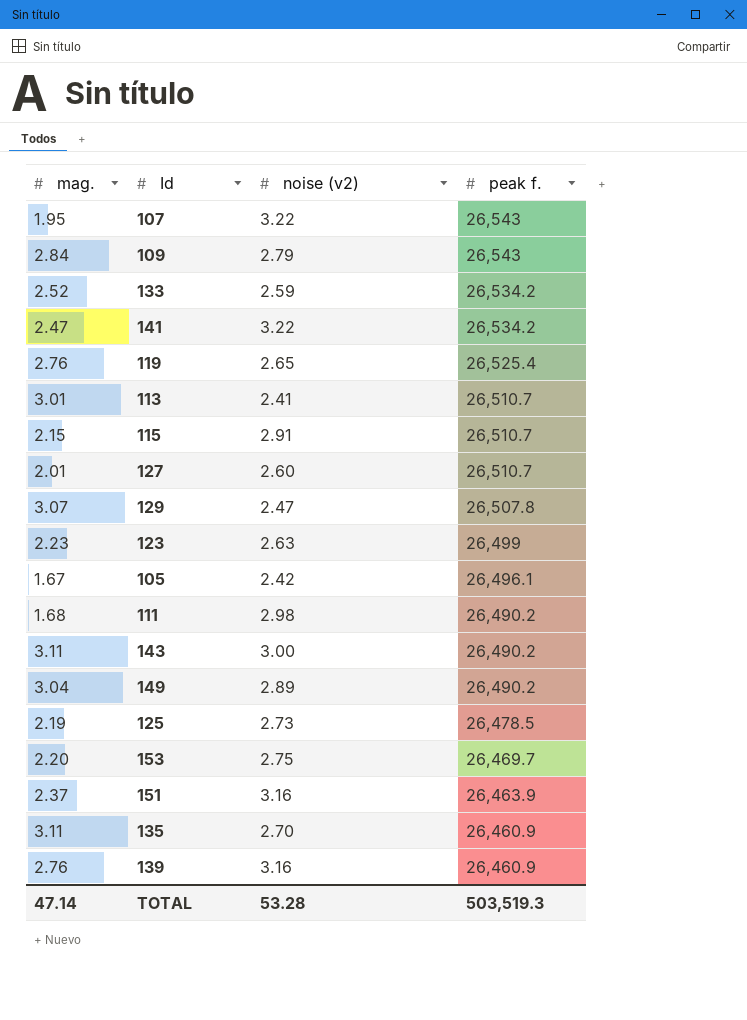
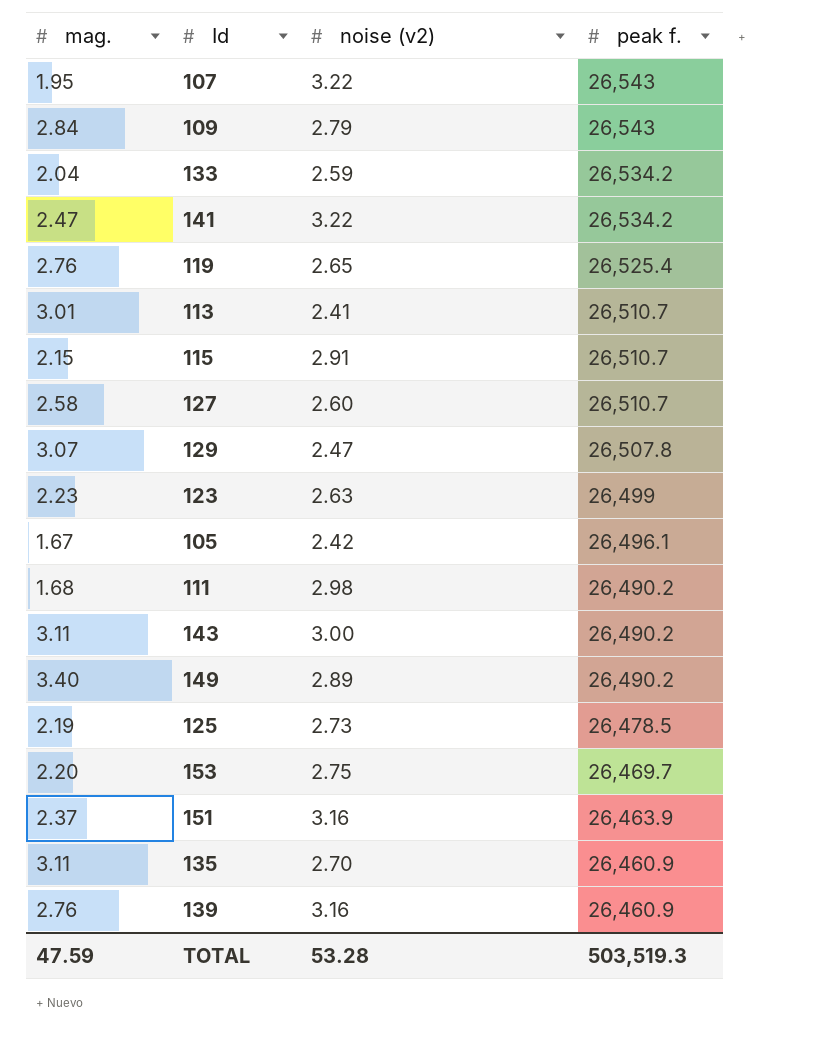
133 | mag.: 2.52 -> 2.04
127 | mag.: 2.01 -> 2.58
149 | mag.: 3.04 -> 3.40
TOTAL | mag.: 47.14 -> 47.59

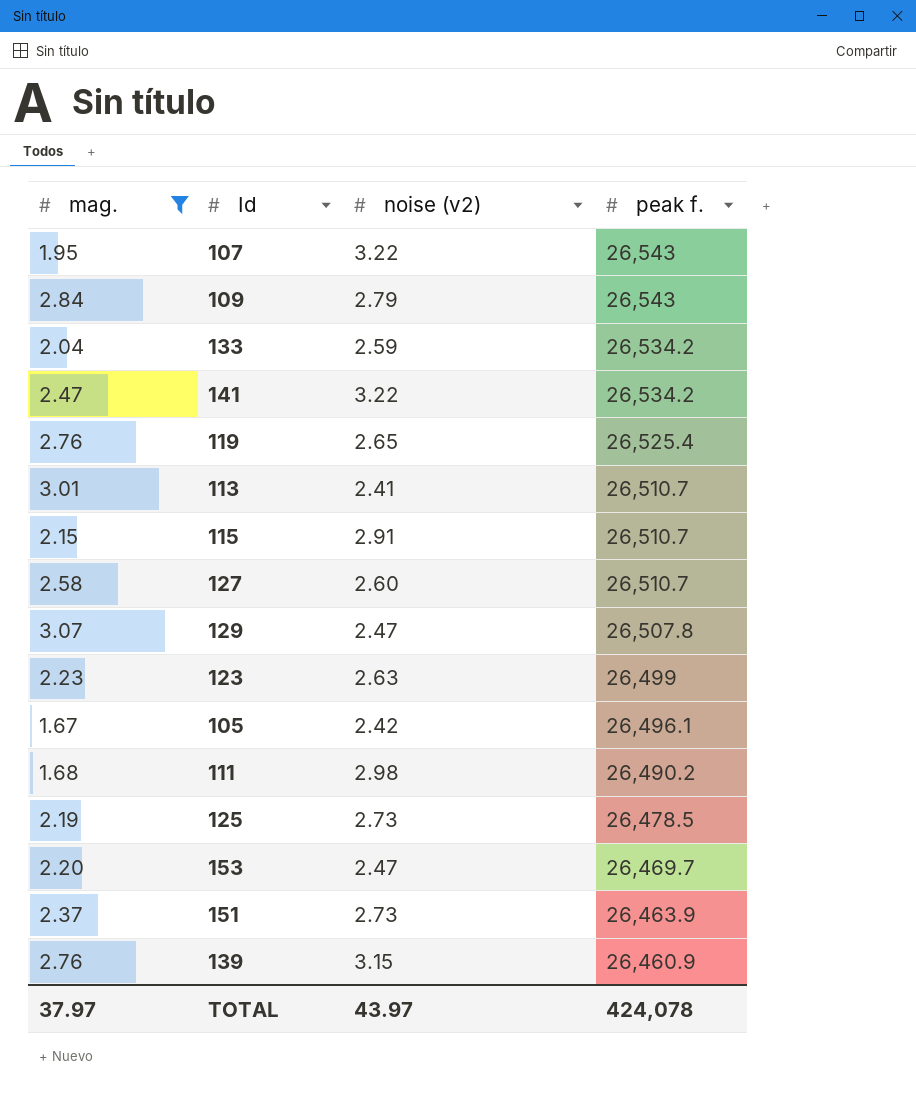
filter: none -> mag. <= 3.07
153 | noise (v2): 2.75 -> 2.47
151 | noise (v2): 3.16 -> 2.73
139 | noise (v2): 3.16 -> 3.15
TOTAL | mag.: 47.59 -> 37.97
TOTAL | noise (v2): 53.28 -> 43.97
TOTAL | peak f.: 503,519.3 -> 424,078

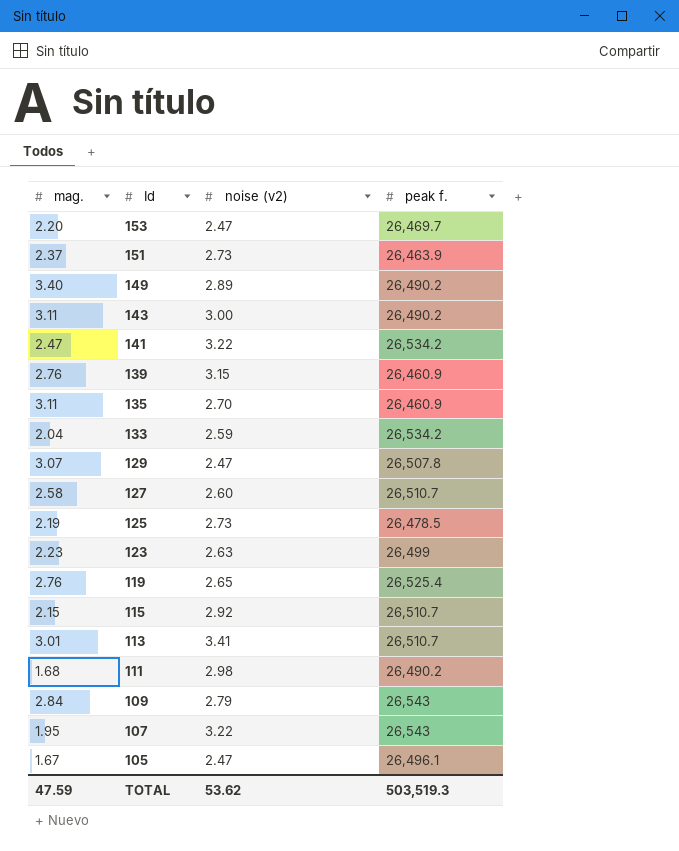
filter: mag. <= 3.07 -> none
row order: peak f. descending -> Id descending
115 | noise (v2): 2.91 -> 2.92
113 | noise (v2): 2.41 -> 3.41
105 | noise (v2): 2.42 -> 2.47
TOTAL | mag.: 37.97 -> 47.59
TOTAL | noise (v2): 43.97 -> 53.62
TOTAL | peak f.: 424,078 -> 503,519.3

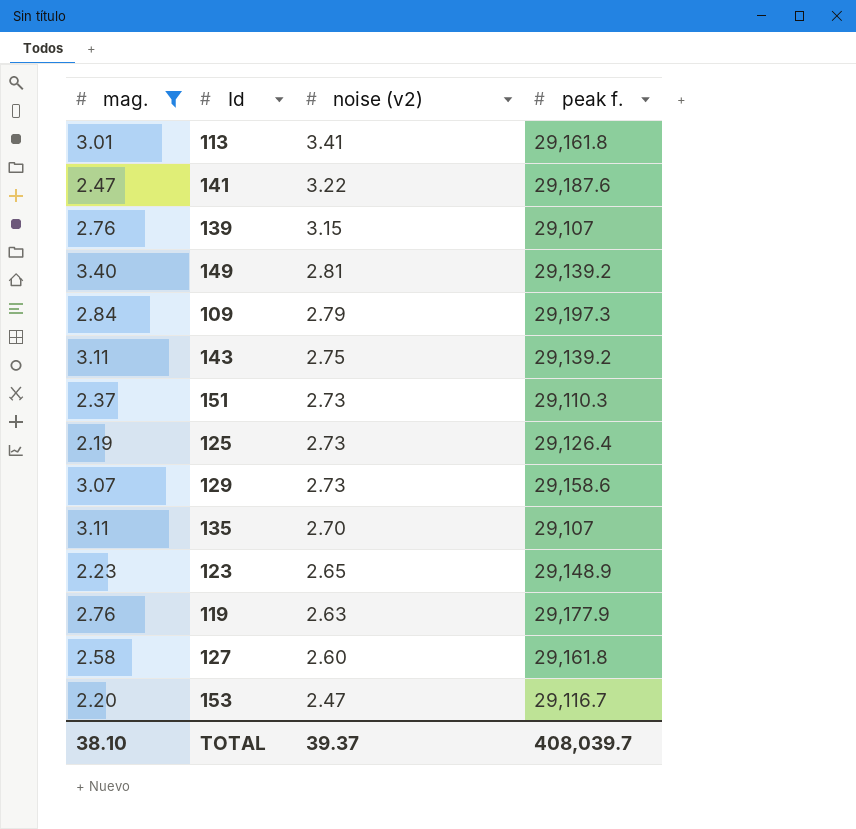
filter: none -> mag. >= 2.19
row order: Id descending -> noise (v2) descending
113 | peak f.: 26,510.7 -> 29,161.8
141 | peak f.: 26,534.2 -> 29,187.6
139 | peak f.: 26,460.9 -> 29,107
149 | noise (v2): 2.89 -> 2.81
149 | peak f.: 26,490.2 -> 29,139.2
109 | peak f.: 26,543 -> 29,197.3
143 | noise (v2): 3.00 -> 2.75
143 | peak f.: 26,490.2 -> 29,139.2
151 | peak f.: 26,463.9 -> 29,110.3
125 | peak f.: 26,478.5 -> 29,126.4
129 | noise (v2): 2.47 -> 2.73
129 | peak f.: 26,507.8 -> 29,158.6
135 | peak f.: 26,460.9 -> 29,107
123 | noise (v2): 2.63 -> 2.65
123 | peak f.: 26,499 -> 29,148.9
119 | noise (v2): 2.65 -> 2.63
119 | peak f.: 26,525.4 -> 29,177.9
127 | peak f.: 26,510.7 -> 29,161.8
153 | peak f.: 26,469.7 -> 29,116.7
TOTAL | mag.: 47.59 -> 38.10
TOTAL | noise (v2): 53.62 -> 39.37
TOTAL | peak f.: 503,519.3 -> 408,039.7

